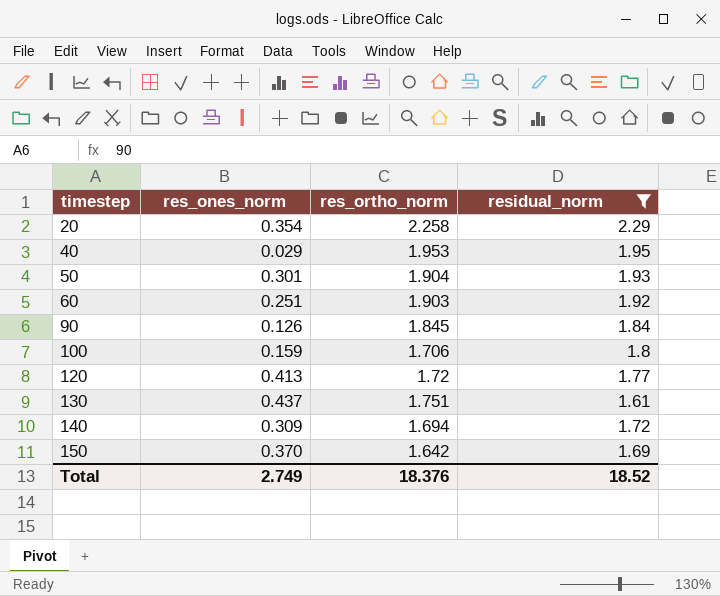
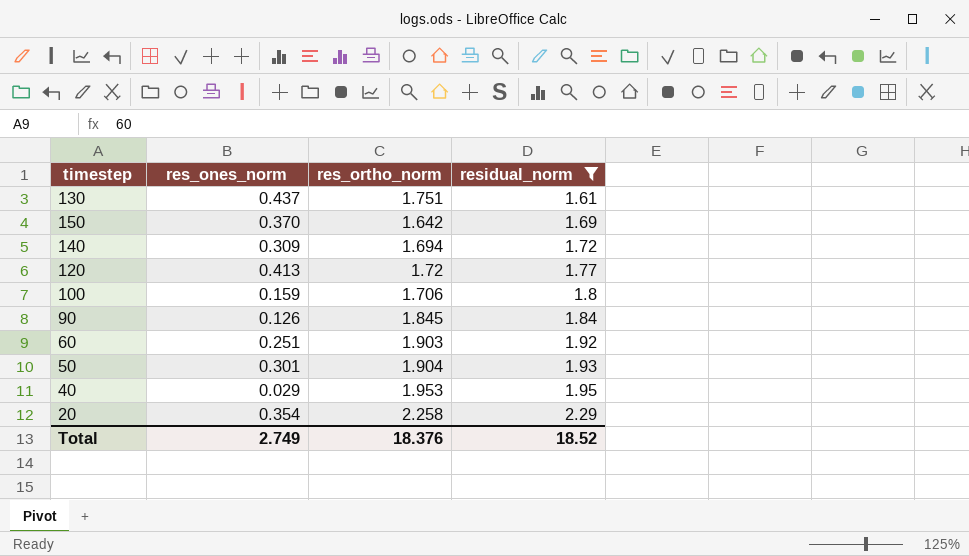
row order: timestep ascending -> residual_norm ascending

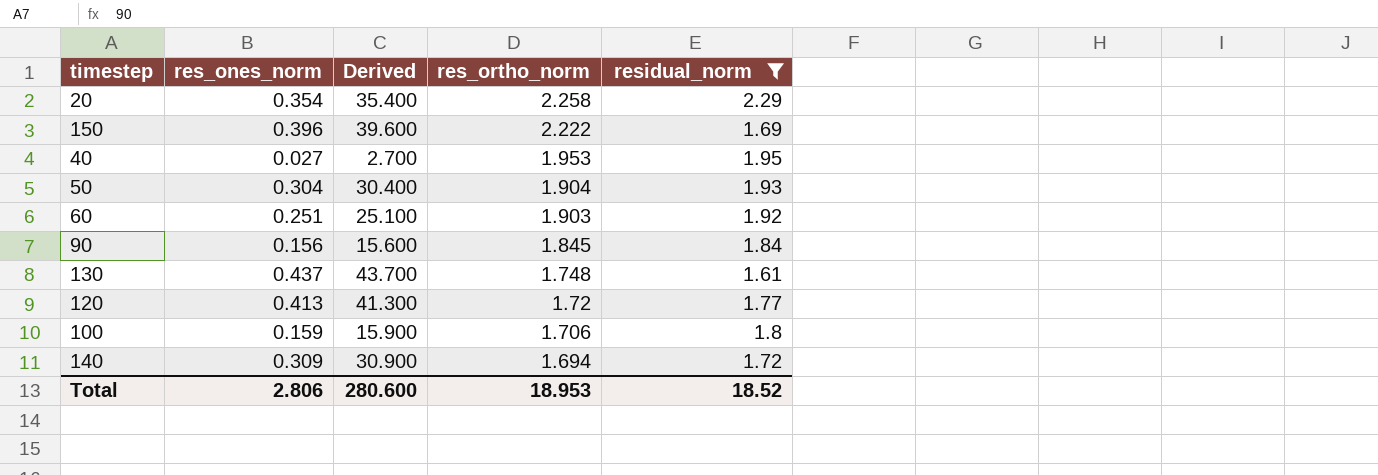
row order: residual_norm ascending -> res_ortho_norm descending
column Derived | formula: none -> [res_ones_norm] * 100
150 | res_ones_norm: 0.370 -> 0.396
150 | res_ortho_norm: 1.642 -> 2.222
40 | res_ones_norm: 0.029 -> 0.027
50 | res_ones_norm: 0.301 -> 0.304
90 | res_ones_norm: 0.126 -> 0.156
130 | res_ortho_norm: 1.751 -> 1.748
Total | res_ones_norm: 2.749 -> 2.806
Total | res_ortho_norm: 18.376 -> 18.953

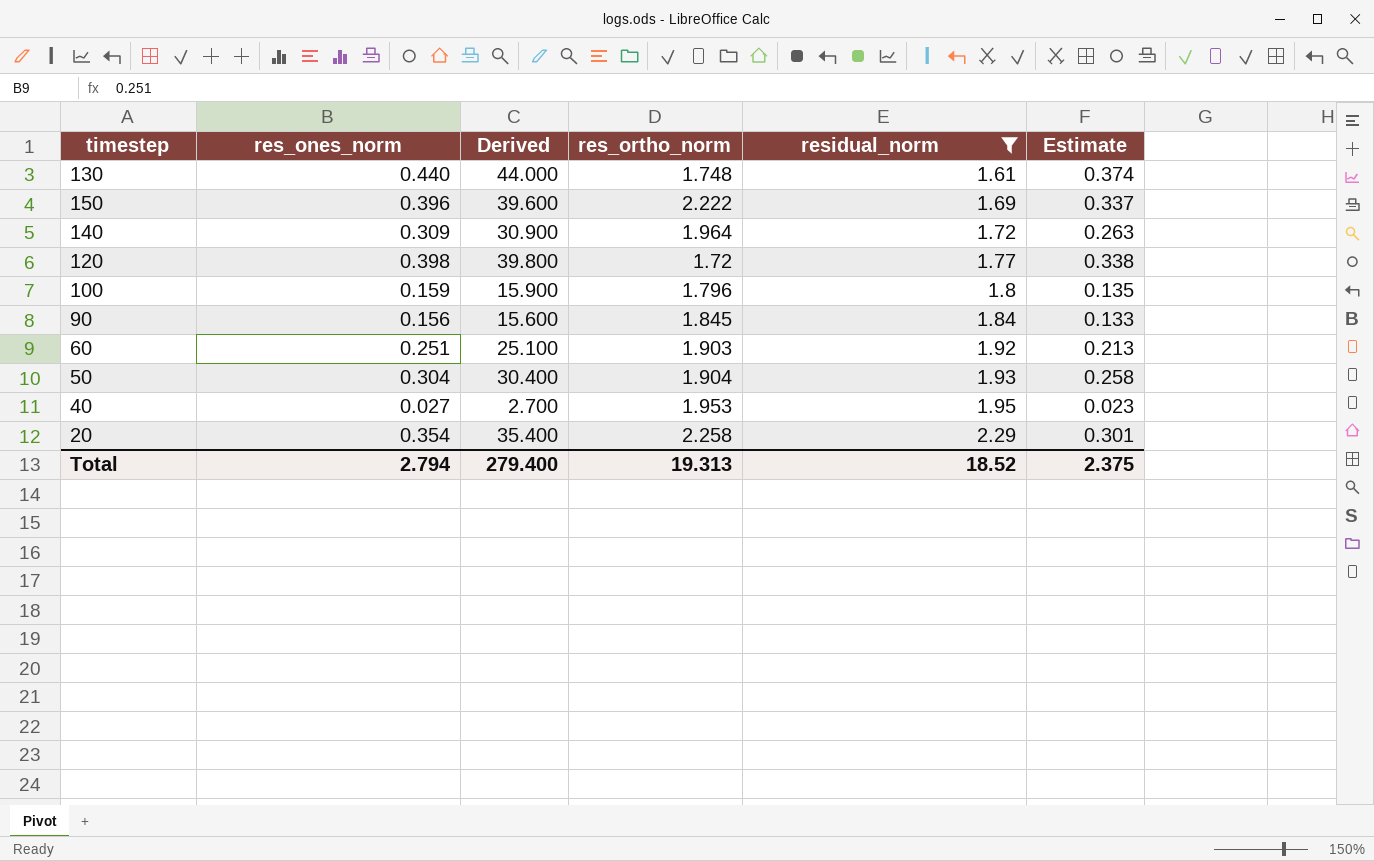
row order: res_ortho_norm descending -> residual_norm ascending
column Estimate | formula: none -> [res_ones_norm] * 0.85
130 | res_ones_norm: 0.437 -> 0.440
130 | Derived: 43.700 -> 44.000
140 | res_ortho_norm: 1.694 -> 1.964
120 | res_ones_norm: 0.413 -> 0.398
120 | Derived: 41.300 -> 39.800
100 | res_ortho_norm: 1.706 -> 1.796
Total | res_ones_norm: 2.806 -> 2.794
Total | Derived: 280.600 -> 279.400
Total | res_ortho_norm: 18.953 -> 19.313

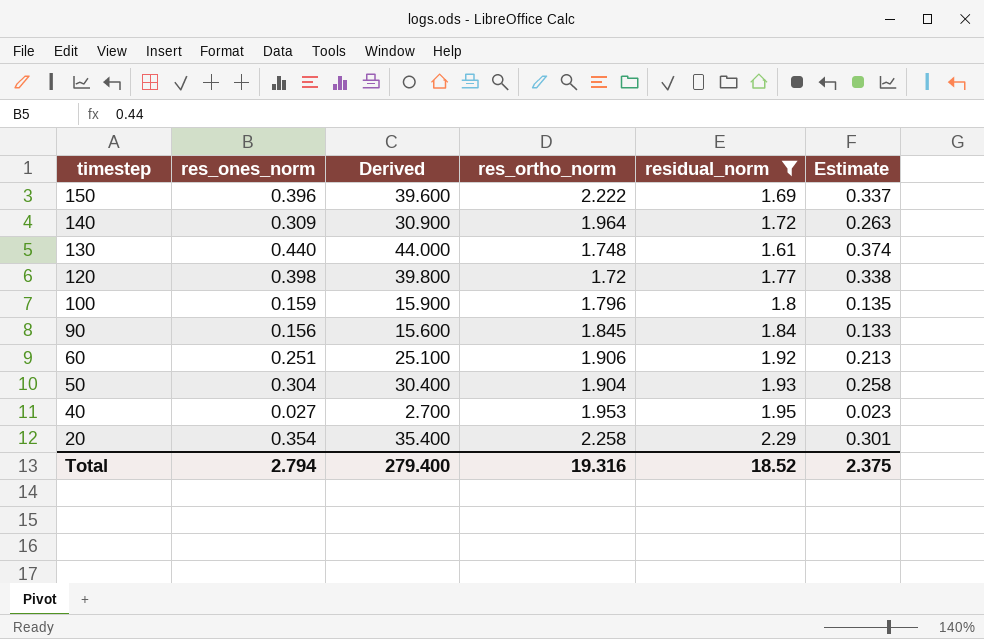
row order: residual_norm ascending -> timestep descending
60 | res_ortho_norm: 1.903 -> 1.906
Total | res_ortho_norm: 19.313 -> 19.316

